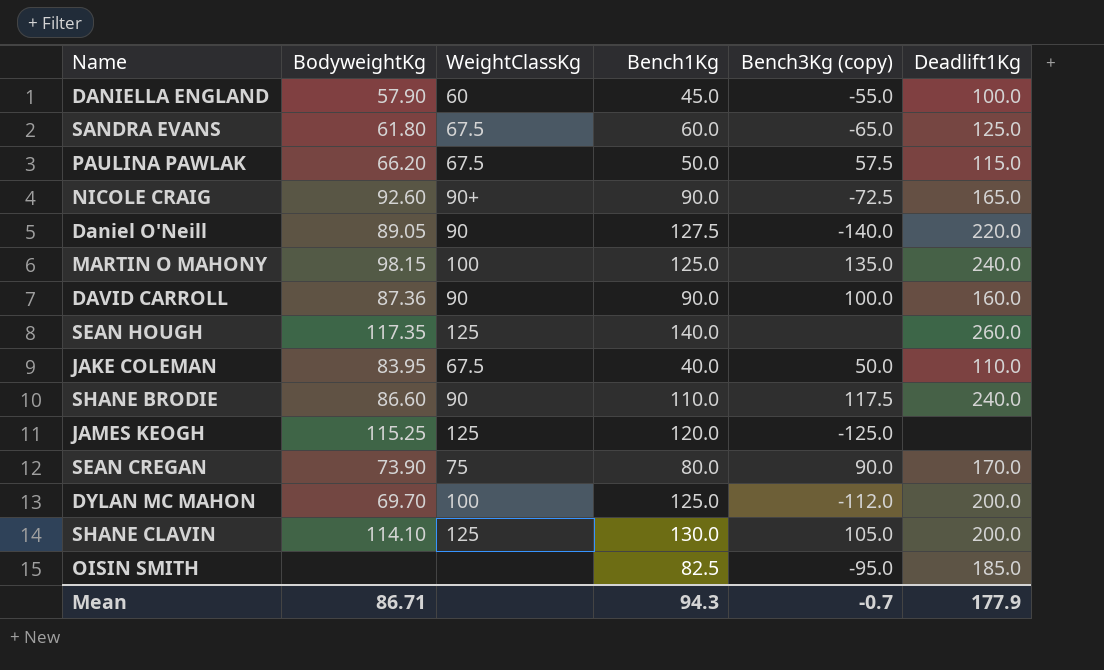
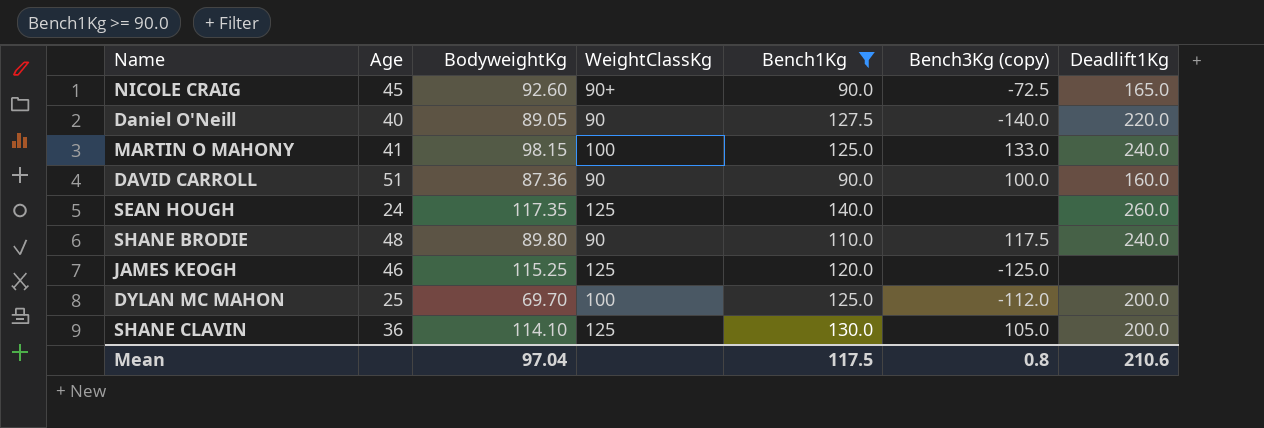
filter: none -> Bench1Kg >= 90.0
column Age | position: none -> 2
MARTIN O MAHONY | Bench3Kg (copy): 135.0 -> 133.0
SHANE BRODIE | BodyweightKg: 86.60 -> 89.80
Mean | BodyweightKg: 86.71 -> 97.04
Mean | Bench1Kg: 94.3 -> 117.5
Mean | Bench3Kg (copy): -0.7 -> 0.8
Mean | Deadlift1Kg: 177.9 -> 210.6

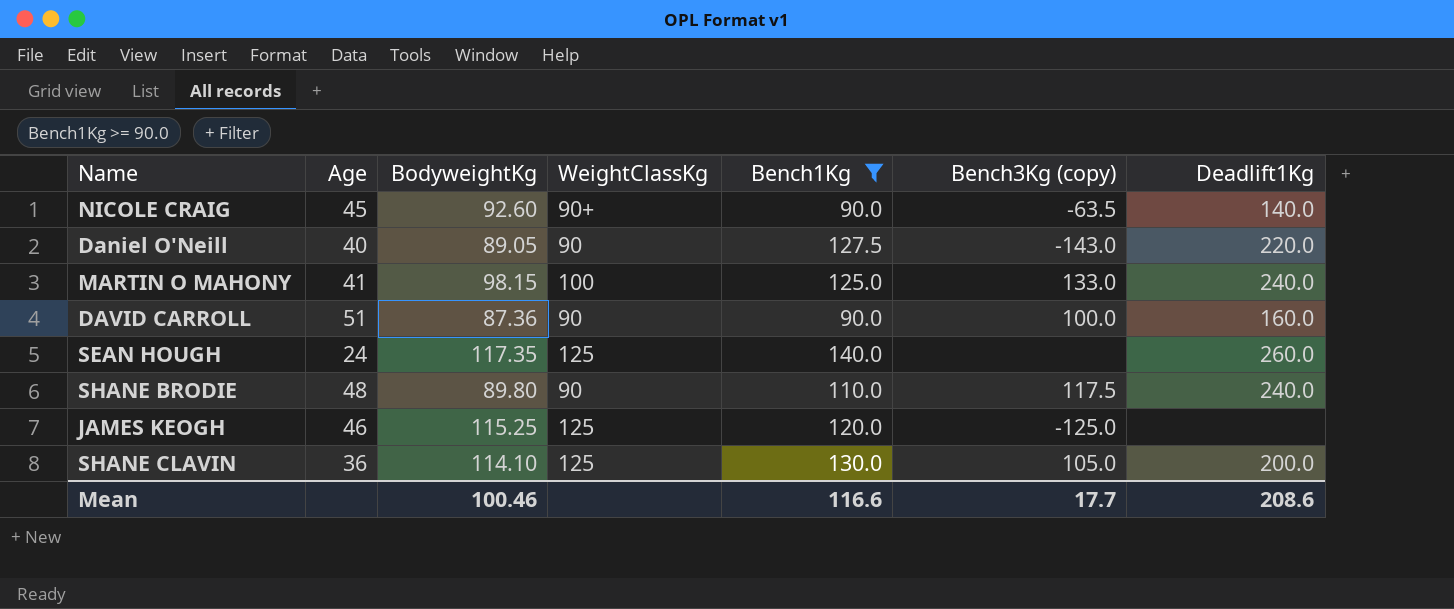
row DYLAN MC MAHON: 25 | 69.70 | 100 | 125.0 | -112.0 | 200.0 -> none
NICOLE CRAIG | Bench3Kg (copy): -72.5 -> -63.5
NICOLE CRAIG | Deadlift1Kg: 165.0 -> 140.0
Daniel O'Neill | Bench3Kg (copy): -140.0 -> -143.0
Mean | BodyweightKg: 97.04 -> 100.46
Mean | Bench1Kg: 117.5 -> 116.6
Mean | Bench3Kg (copy): 0.8 -> 17.7
Mean | Deadlift1Kg: 210.6 -> 208.6

